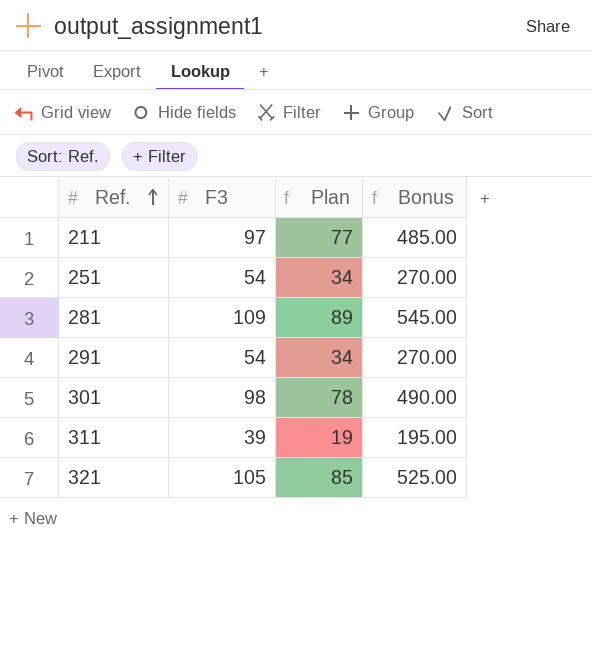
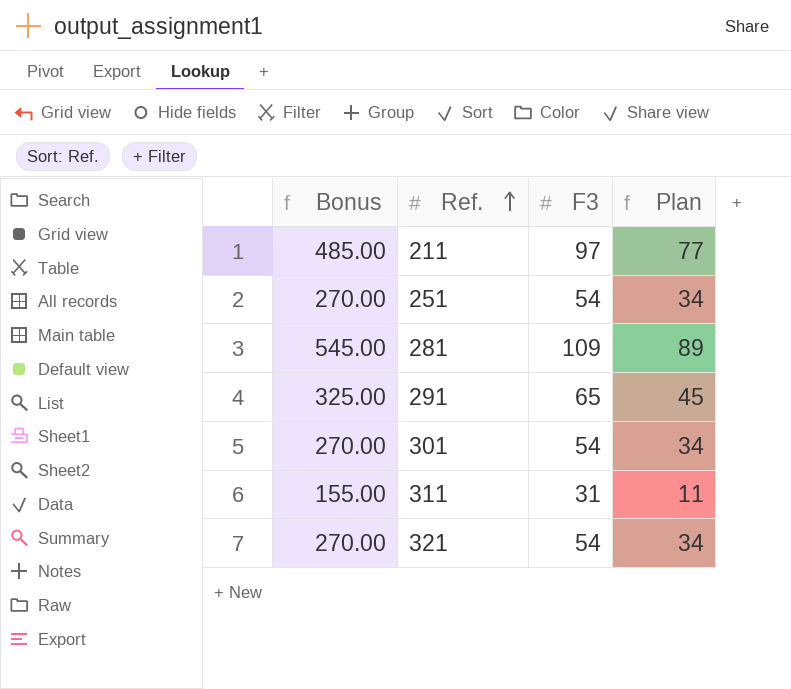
column Bonus | position: 4 -> 1
291 | Bonus: 270.00 -> 325.00
291 | F3: 54 -> 65
291 | Plan: 34 -> 45
301 | Bonus: 490.00 -> 270.00
301 | F3: 98 -> 54
301 | Plan: 78 -> 34
311 | Bonus: 195.00 -> 155.00
311 | F3: 39 -> 31
311 | Plan: 19 -> 11
321 | Bonus: 525.00 -> 270.00
321 | F3: 105 -> 54
321 | Plan: 85 -> 34

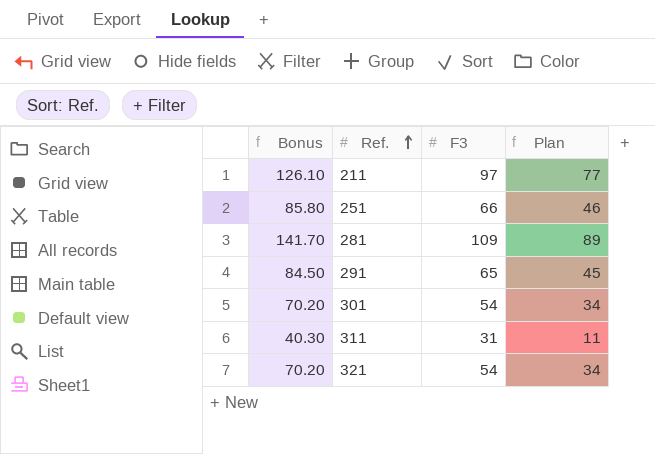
column Bonus | formula: [F3] * 5 -> [F3] * 1.3
251 | F3: 54 -> 66
251 | Plan: 34 -> 46

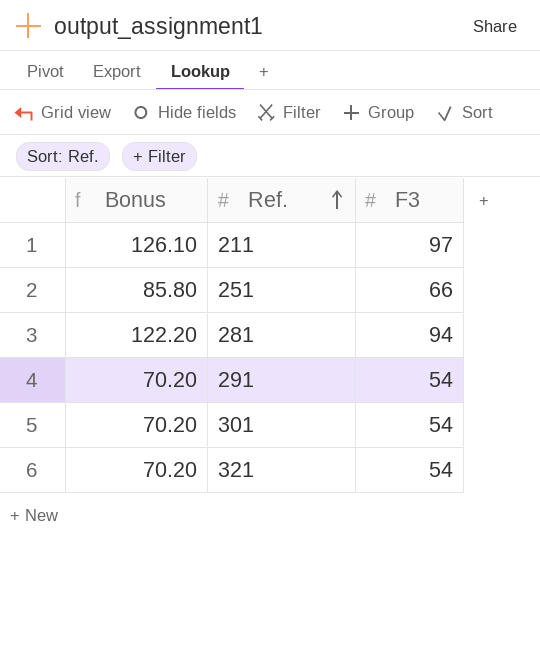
column Plan | formula: [F3] - 20 -> none
row 311: 40.30 | 31 | 11 -> none
281 | Bonus: 141.70 -> 122.20
281 | F3: 109 -> 94
291 | Bonus: 84.50 -> 70.20
291 | F3: 65 -> 54

